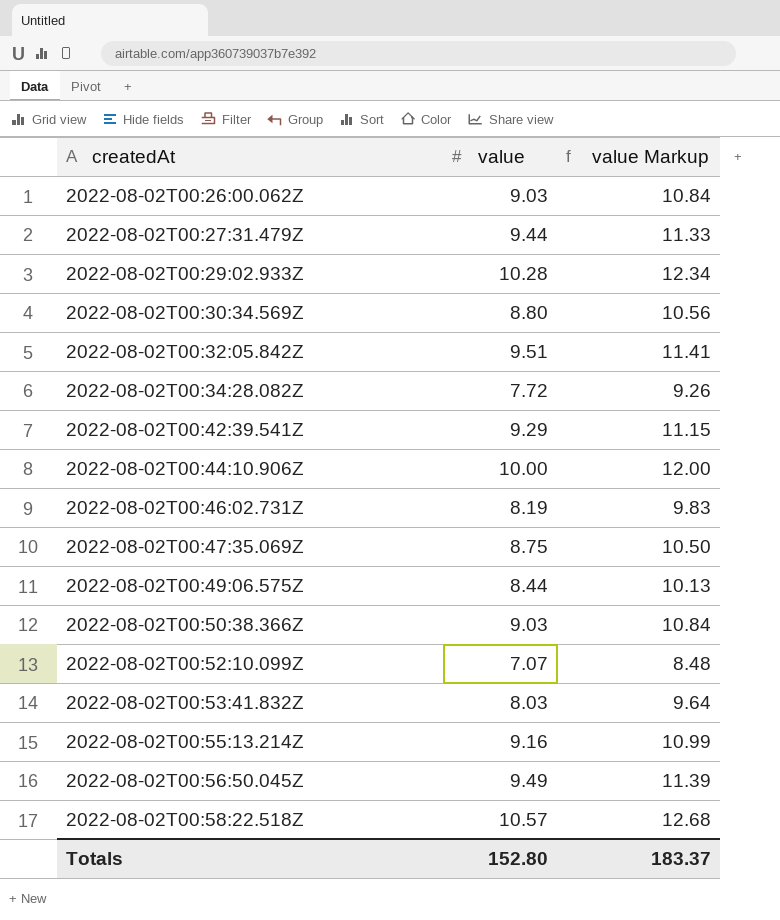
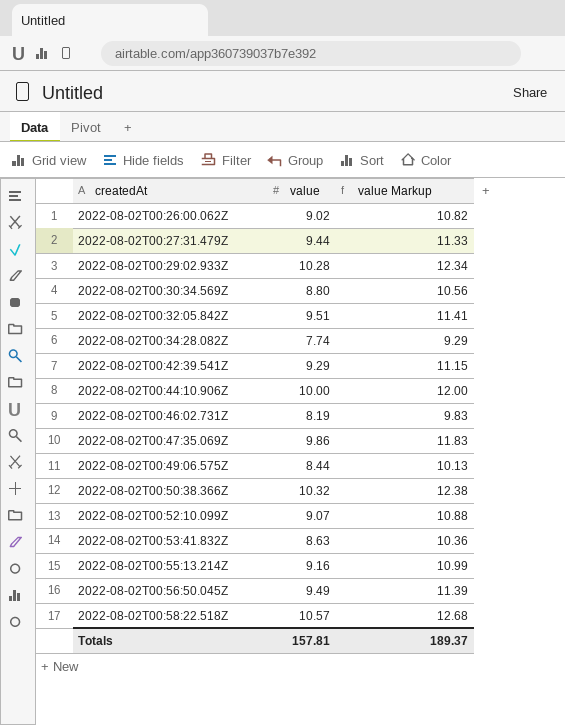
2022-08-02T00:26:00.062Z | value: 9.03 -> 9.02
2022-08-02T00:26:00.062Z | value Markup: 10.84 -> 10.82
2022-08-02T00:34:28.082Z | value: 7.72 -> 7.74
2022-08-02T00:34:28.082Z | value Markup: 9.26 -> 9.29
2022-08-02T00:47:35.069Z | value: 8.75 -> 9.86
2022-08-02T00:47:35.069Z | value Markup: 10.50 -> 11.83
2022-08-02T00:50:38.366Z | value: 9.03 -> 10.32
2022-08-02T00:50:38.366Z | value Markup: 10.84 -> 12.38
2022-08-02T00:52:10.099Z | value: 7.07 -> 9.07
2022-08-02T00:52:10.099Z | value Markup: 8.48 -> 10.88
2022-08-02T00:53:41.832Z | value: 8.03 -> 8.63
2022-08-02T00:53:41.832Z | value Markup: 9.64 -> 10.36
Totals | value: 152.80 -> 157.81
Totals | value Markup: 183.37 -> 189.37

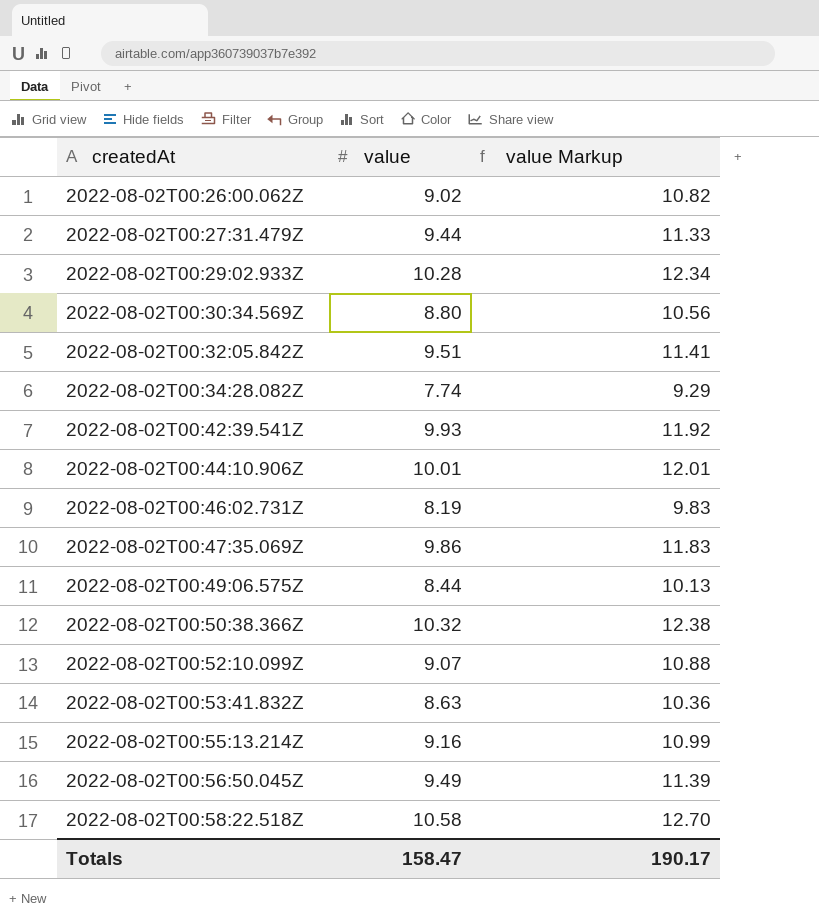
2022-08-02T00:42:39.541Z | value: 9.29 -> 9.93
2022-08-02T00:42:39.541Z | value Markup: 11.15 -> 11.92
2022-08-02T00:44:10.906Z | value: 10.00 -> 10.01
2022-08-02T00:44:10.906Z | value Markup: 12.00 -> 12.01
2022-08-02T00:58:22.518Z | value: 10.57 -> 10.58
2022-08-02T00:58:22.518Z | value Markup: 12.68 -> 12.70
Totals | value: 157.81 -> 158.47
Totals | value Markup: 189.37 -> 190.17

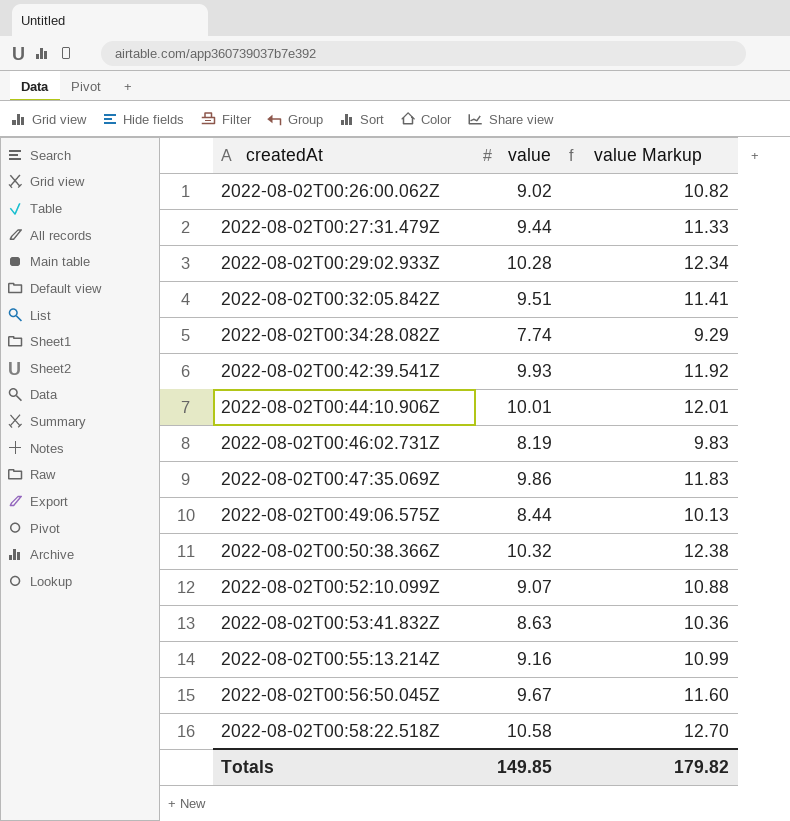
row 2022-08-02T00:30:34.569Z: 8.80 | 10.56 -> none
2022-08-02T00:56:50.045Z | value: 9.49 -> 9.67
2022-08-02T00:56:50.045Z | value Markup: 11.39 -> 11.60
Totals | value: 158.47 -> 149.85
Totals | value Markup: 190.17 -> 179.82

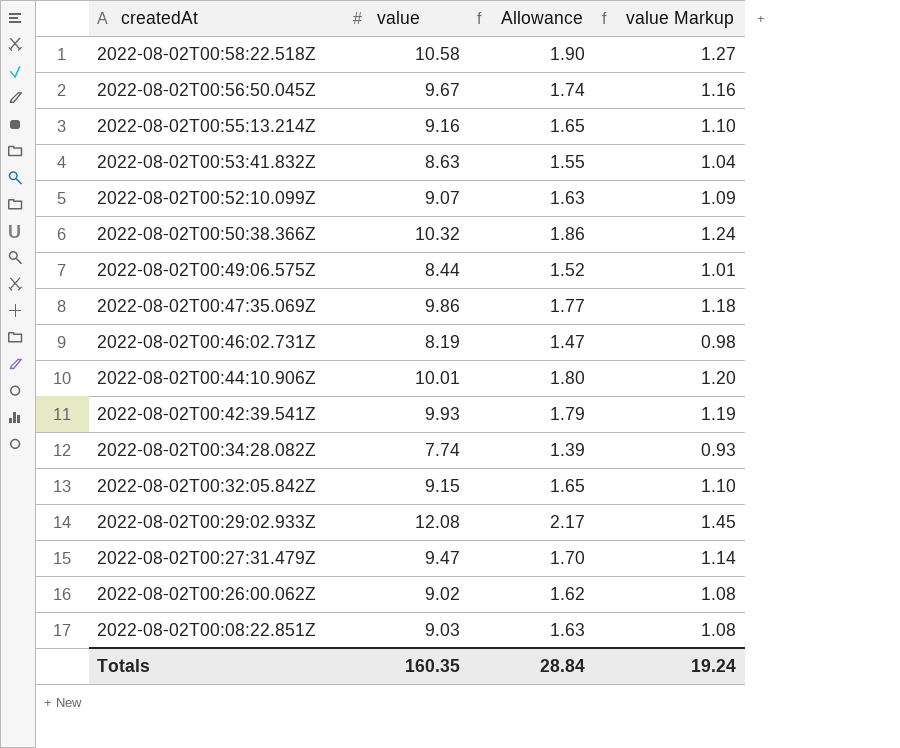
row order: createdAt ascending -> createdAt descending
column Allowance | formula: none -> [value] * 0.18
column value Markup | formula: [value] * 1.2 -> [value] * 0.12
2022-08-02T00:32:05.842Z | value: 9.51 -> 9.15
2022-08-02T00:29:02.933Z | value: 10.28 -> 12.08
2022-08-02T00:27:31.479Z | value: 9.44 -> 9.47
row 2022-08-02T00:08:22.851Z: none -> 9.03 | 1.63 | 1.08
Totals | value: 149.85 -> 160.35
Totals | value Markup: 179.82 -> 19.24

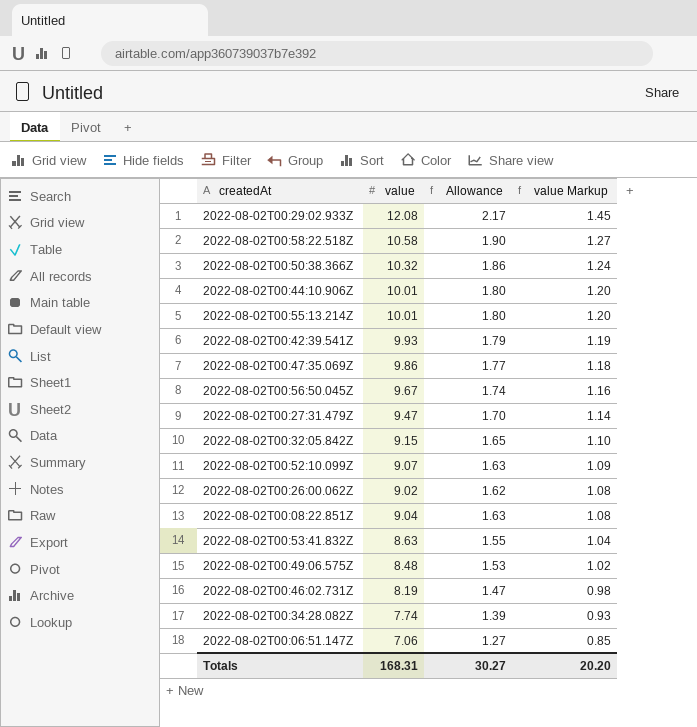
row order: createdAt descending -> value Markup descending
2022-08-02T00:55:13.214Z | value: 9.16 -> 10.01
2022-08-02T00:55:13.214Z | Allowance: 1.65 -> 1.80
2022-08-02T00:55:13.214Z | value Markup: 1.10 -> 1.20
2022-08-02T00:08:22.851Z | value: 9.03 -> 9.04
2022-08-02T00:49:06.575Z | value: 8.44 -> 8.48
2022-08-02T00:49:06.575Z | Allowance: 1.52 -> 1.53
2022-08-02T00:49:06.575Z | value Markup: 1.01 -> 1.02
row 2022-08-02T00:06:51.147Z: none -> 7.06 | 1.27 | 0.85
Totals | value: 160.35 -> 168.31
Totals | Allowance: 28.84 -> 30.27
Totals | value Markup: 19.24 -> 20.20

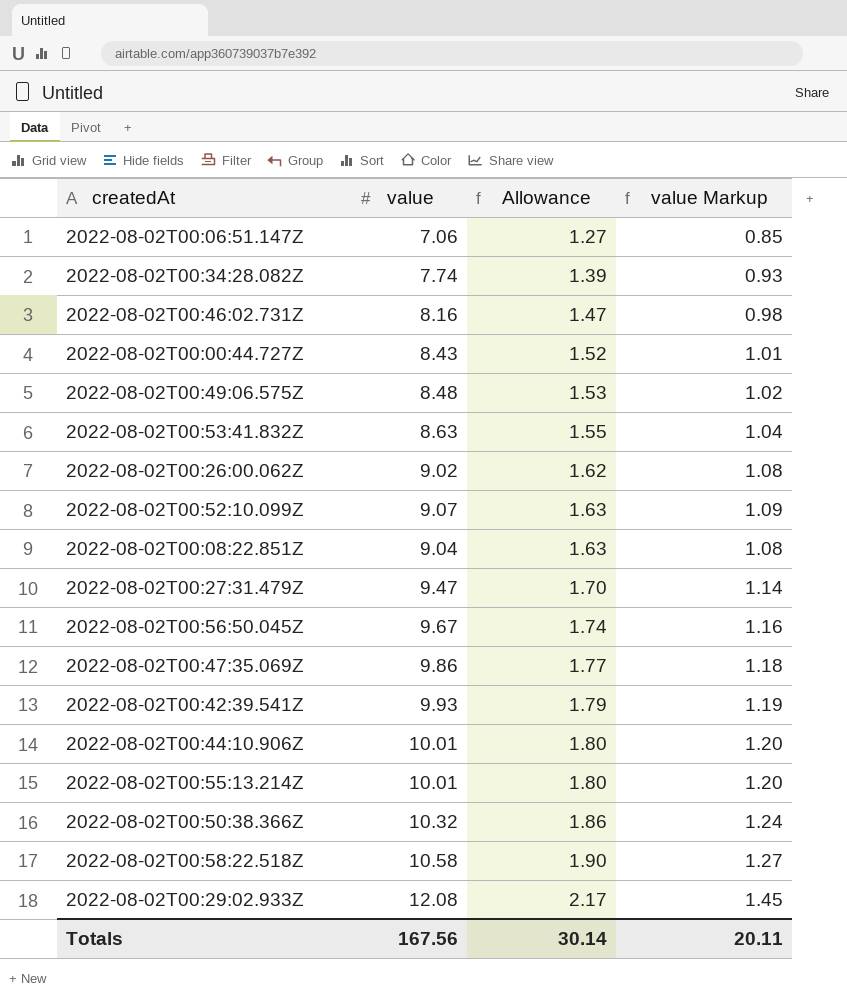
row order: value Markup descending -> Allowance ascending
row 2022-08-02T00:32:05.842Z: 9.15 | 1.65 | 1.10 -> none
2022-08-02T00:46:02.731Z | value: 8.19 -> 8.16
row 2022-08-02T00:00:44.727Z: none -> 8.43 | 1.52 | 1.01
Totals | value: 168.31 -> 167.56
Totals | Allowance: 30.27 -> 30.14
Totals | value Markup: 20.20 -> 20.11

